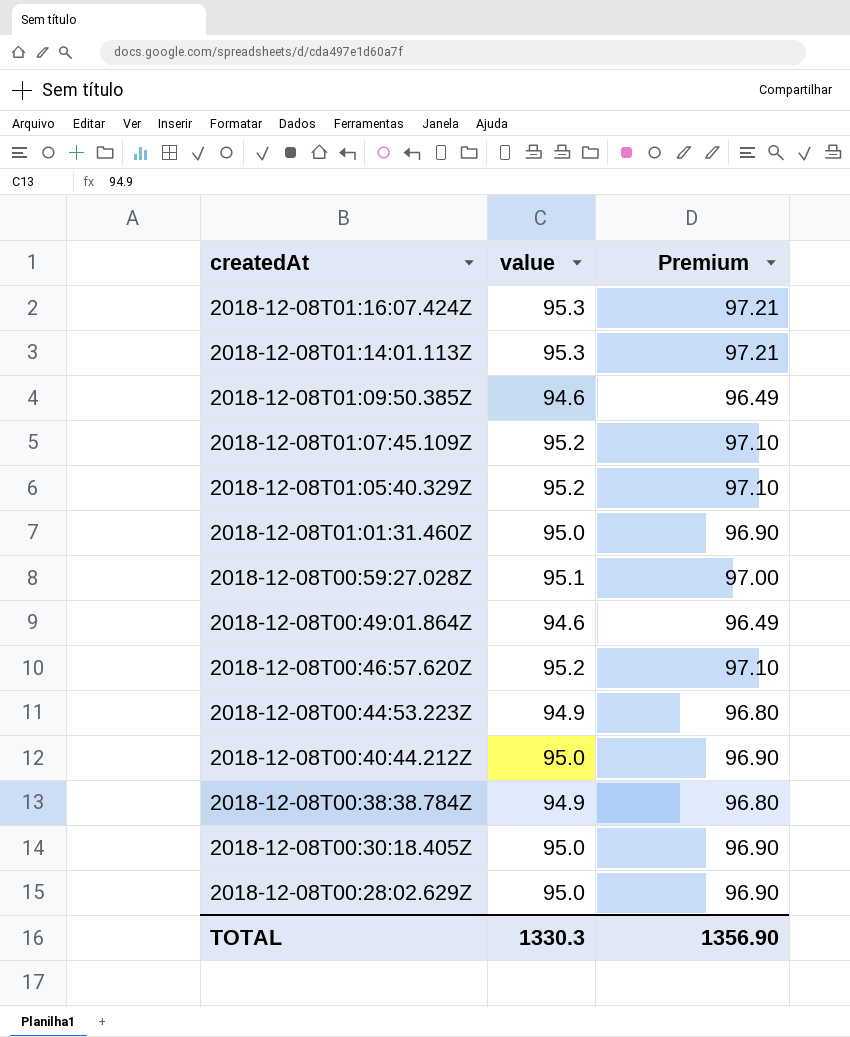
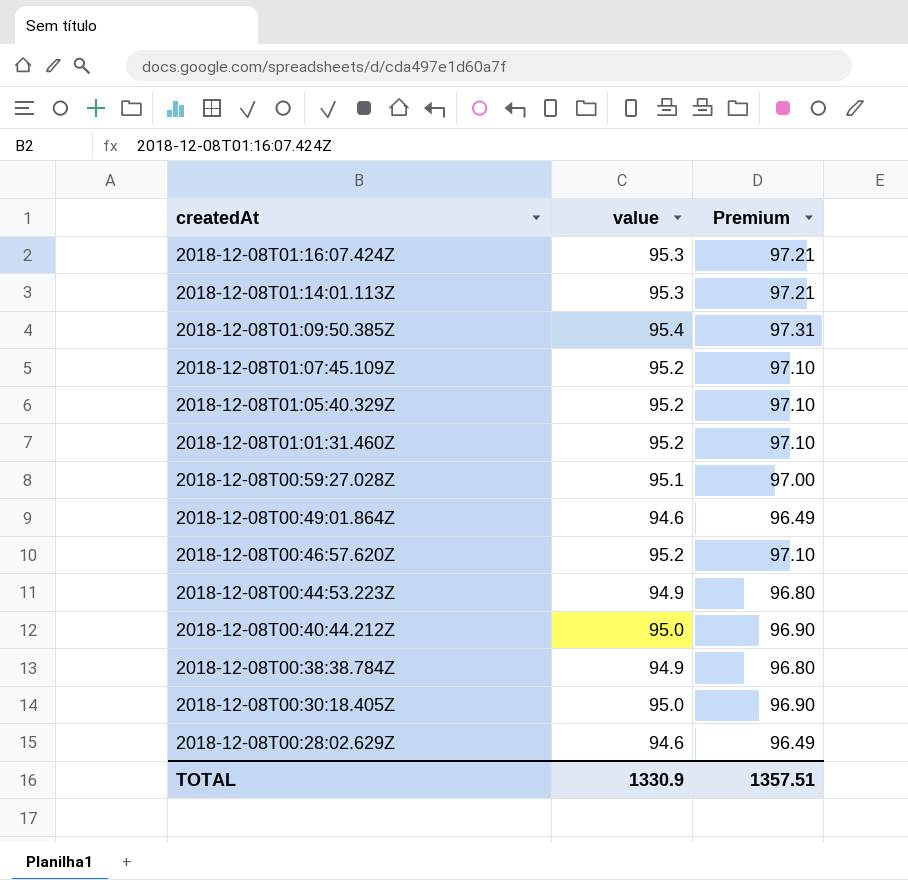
2018-12-08T01:09:50.385Z | value: 94.6 -> 95.4
2018-12-08T01:09:50.385Z | Premium: 96.49 -> 97.31
2018-12-08T01:01:31.460Z | value: 95.0 -> 95.2
2018-12-08T01:01:31.460Z | Premium: 96.90 -> 97.10
2018-12-08T00:28:02.629Z | value: 95.0 -> 94.6
2018-12-08T00:28:02.629Z | Premium: 96.90 -> 96.49
TOTAL | value: 1330.3 -> 1330.9
TOTAL | Premium: 1356.90 -> 1357.51

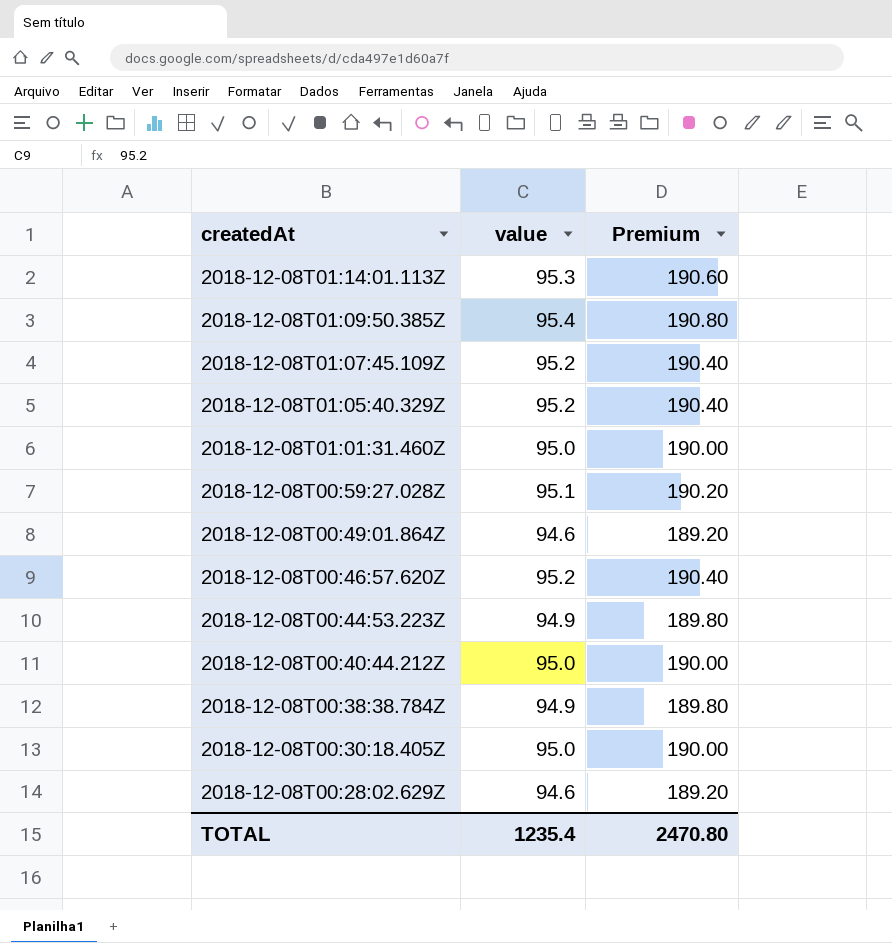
column Premium | formula: [value] * 1.02 -> [value] * 2
row 2018-12-08T01:16:07.424Z: 95.3 | 97.21 -> none
2018-12-08T01:01:31.460Z | value: 95.2 -> 95.0
TOTAL | value: 1330.9 -> 1235.4
TOTAL | Premium: 1357.51 -> 2470.80

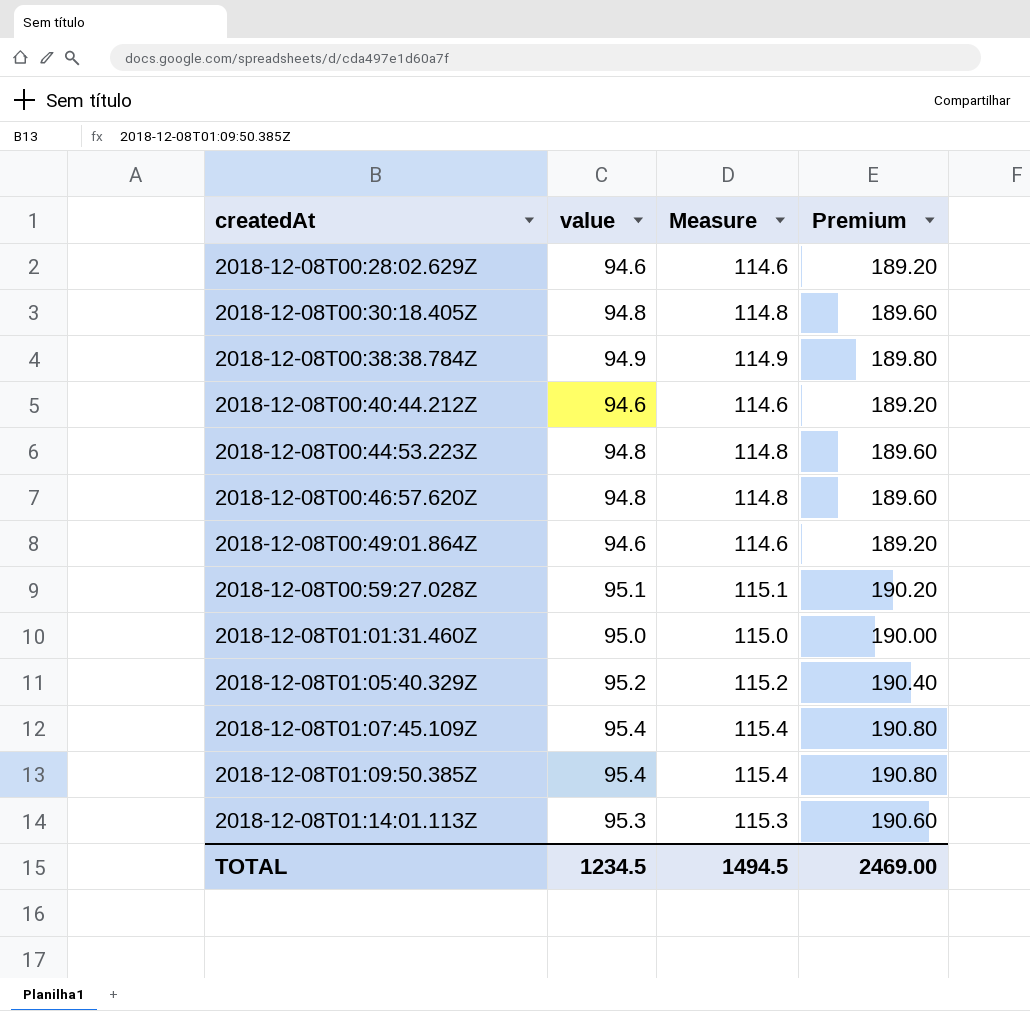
row order: createdAt descending -> createdAt ascending
column Measure | formula: none -> [value] + 20
2018-12-08T00:30:18.405Z | value: 95.0 -> 94.8
2018-12-08T00:30:18.405Z | Premium: 190.00 -> 189.60
2018-12-08T00:40:44.212Z | value: 95.0 -> 94.6
2018-12-08T00:40:44.212Z | Premium: 190.00 -> 189.20
2018-12-08T00:44:53.223Z | value: 94.9 -> 94.8
2018-12-08T00:44:53.223Z | Premium: 189.80 -> 189.60
2018-12-08T00:46:57.620Z | value: 95.2 -> 94.8
2018-12-08T00:46:57.620Z | Premium: 190.40 -> 189.60
2018-12-08T01:07:45.109Z | value: 95.2 -> 95.4
2018-12-08T01:07:45.109Z | Premium: 190.40 -> 190.80
TOTAL | value: 1235.4 -> 1234.5
TOTAL | Premium: 2470.80 -> 2469.00

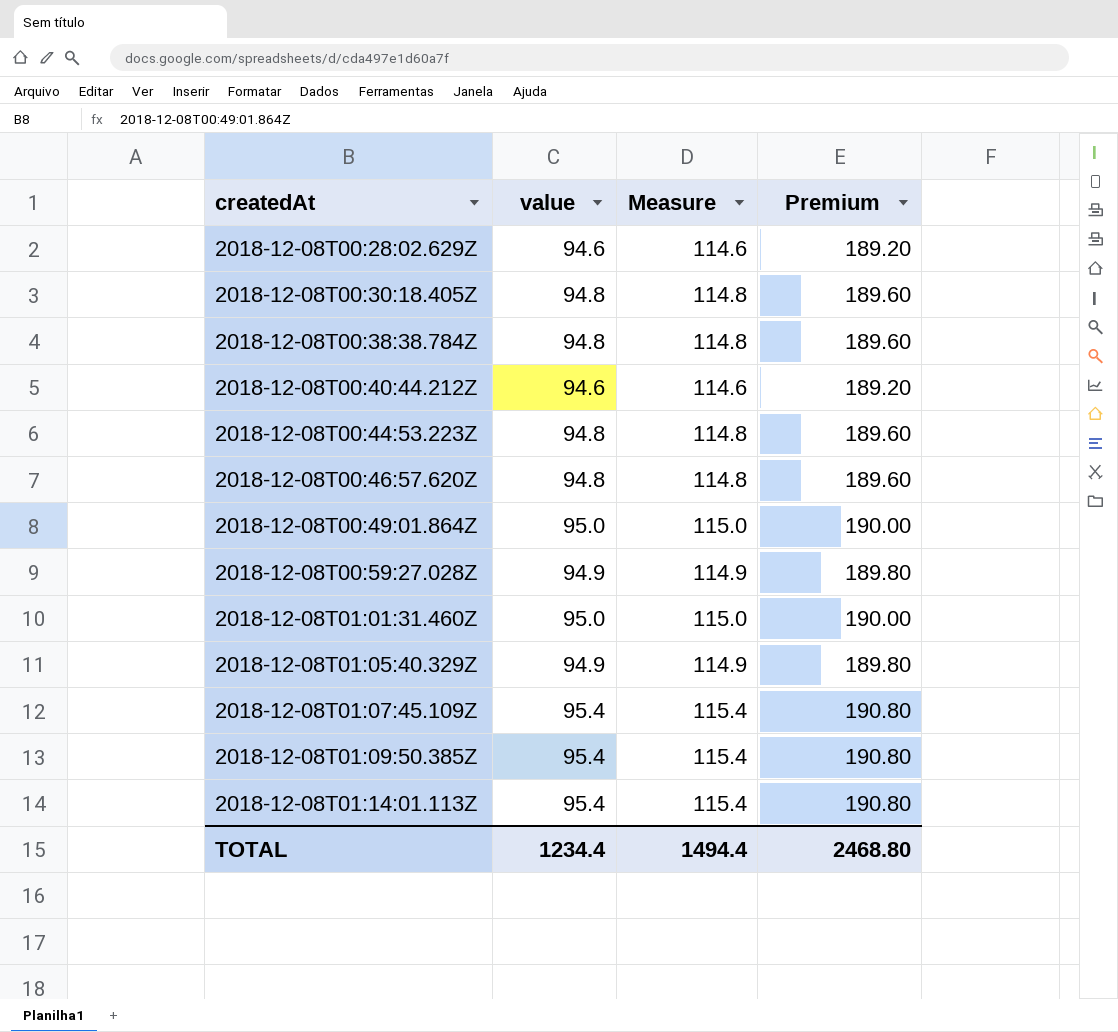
2018-12-08T00:38:38.784Z | value: 94.9 -> 94.8
2018-12-08T00:38:38.784Z | Measure: 114.9 -> 114.8
2018-12-08T00:38:38.784Z | Premium: 189.80 -> 189.60
2018-12-08T00:49:01.864Z | value: 94.6 -> 95.0
2018-12-08T00:49:01.864Z | Measure: 114.6 -> 115.0
2018-12-08T00:49:01.864Z | Premium: 189.20 -> 190.00
2018-12-08T00:59:27.028Z | value: 95.1 -> 94.9
2018-12-08T00:59:27.028Z | Measure: 115.1 -> 114.9
2018-12-08T00:59:27.028Z | Premium: 190.20 -> 189.80
2018-12-08T01:05:40.329Z | value: 95.2 -> 94.9
2018-12-08T01:05:40.329Z | Measure: 115.2 -> 114.9
2018-12-08T01:05:40.329Z | Premium: 190.40 -> 189.80
2018-12-08T01:14:01.113Z | value: 95.3 -> 95.4
2018-12-08T01:14:01.113Z | Measure: 115.3 -> 115.4
2018-12-08T01:14:01.113Z | Premium: 190.60 -> 190.80
TOTAL | value: 1234.5 -> 1234.4
TOTAL | Measure: 1494.5 -> 1494.4
TOTAL | Premium: 2469.00 -> 2468.80

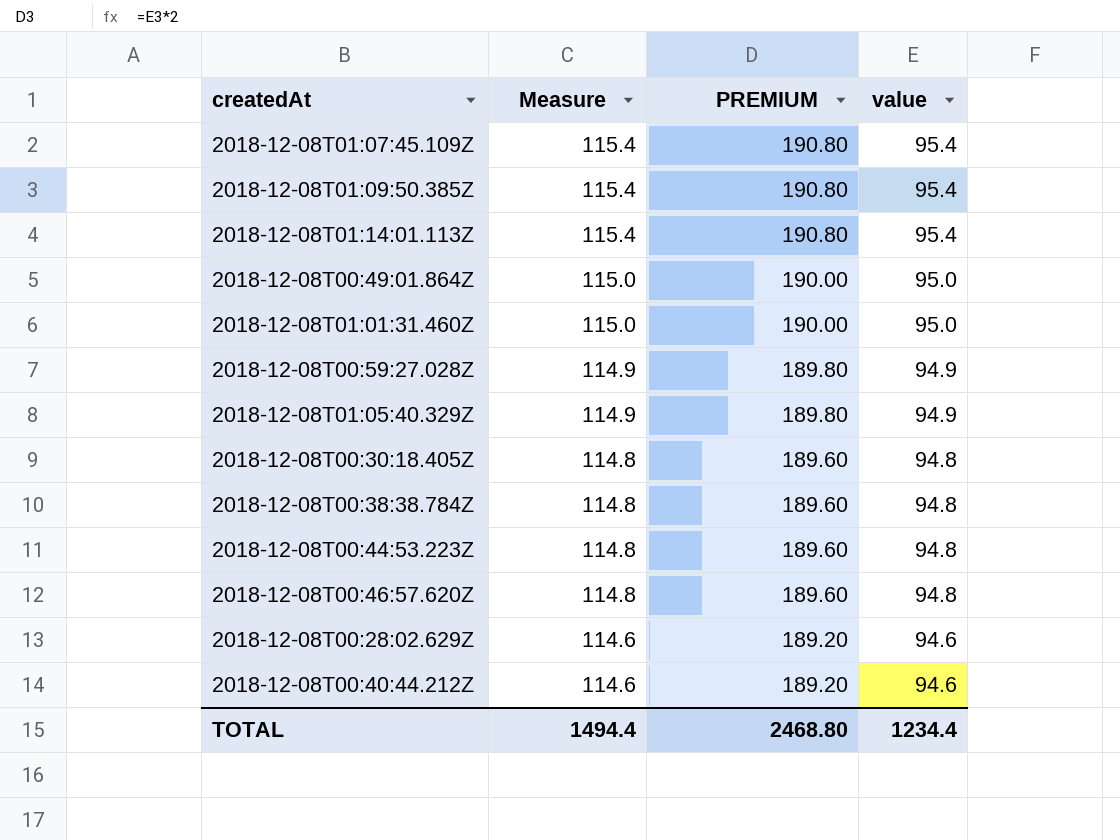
row order: createdAt ascending -> Measure descending
column name: Premium -> PREMIUM
column value | position: 2 -> 4

